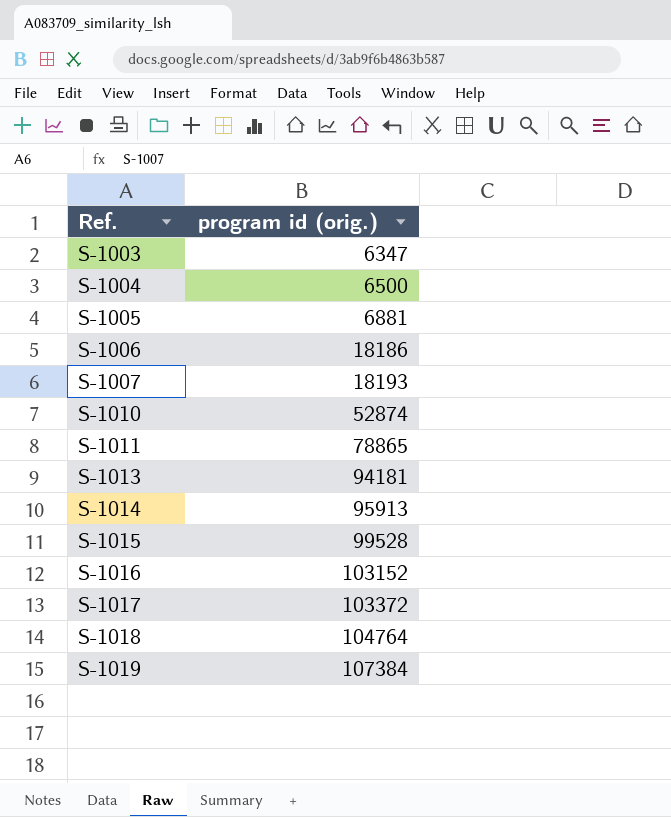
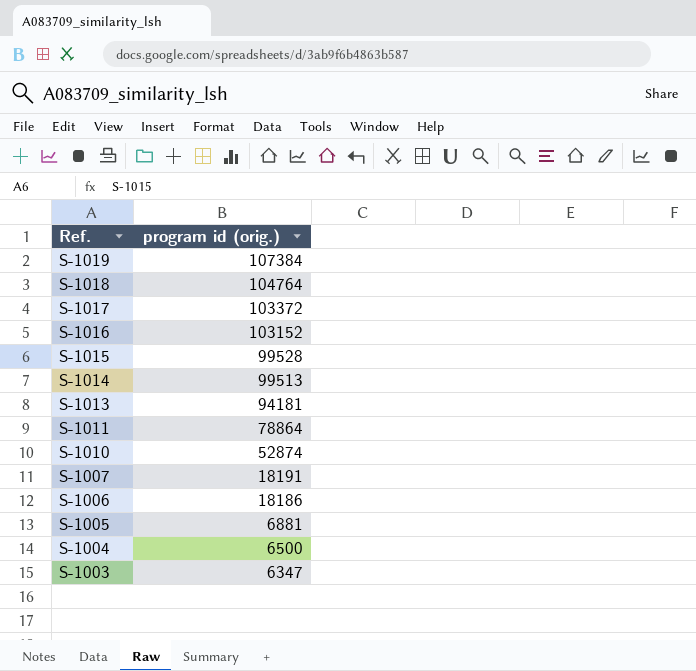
row order: Ref. ascending -> Ref. descending
S-1014 | program id (orig.): 95913 -> 99513
S-1011 | program id (orig.): 78865 -> 78864
S-1007 | program id (orig.): 18193 -> 18191

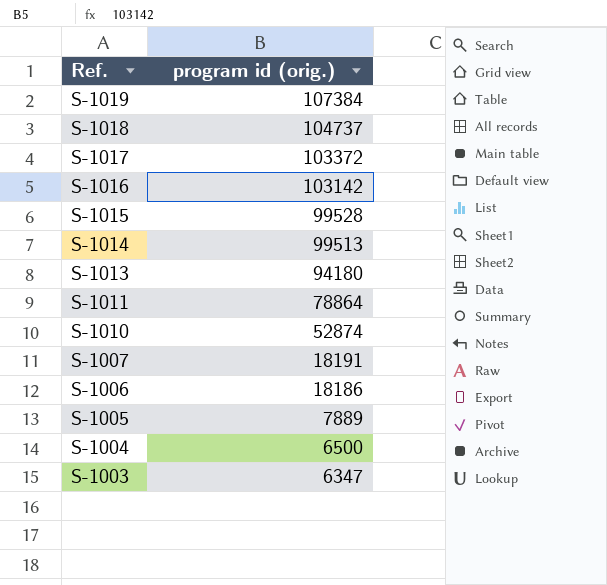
S-1018 | program id (orig.): 104764 -> 104737
S-1016 | program id (orig.): 103152 -> 103142
S-1013 | program id (orig.): 94181 -> 94180
S-1005 | program id (orig.): 6881 -> 7889

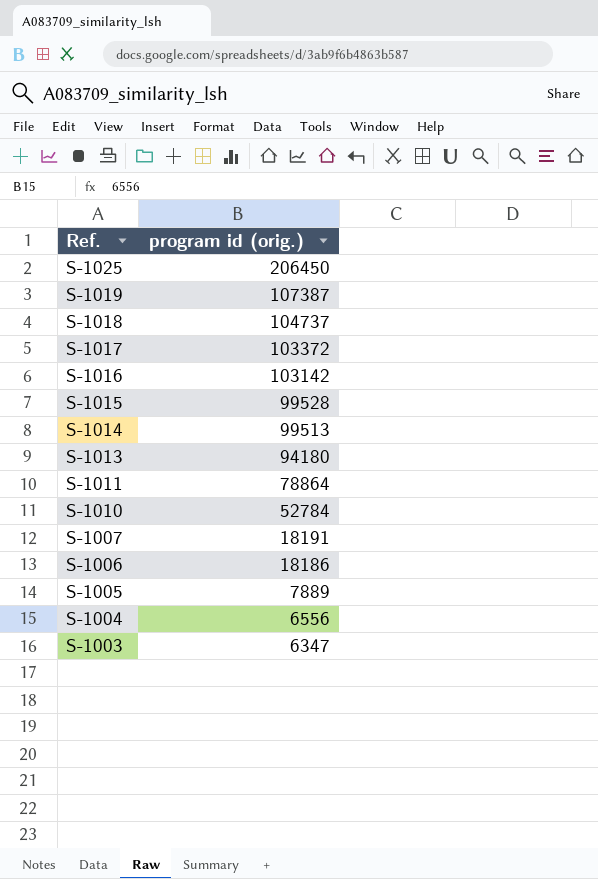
row S-1025: none -> 206450
S-1019 | program id (orig.): 107384 -> 107387
S-1010 | program id (orig.): 52874 -> 52784
S-1004 | program id (orig.): 6500 -> 6556

